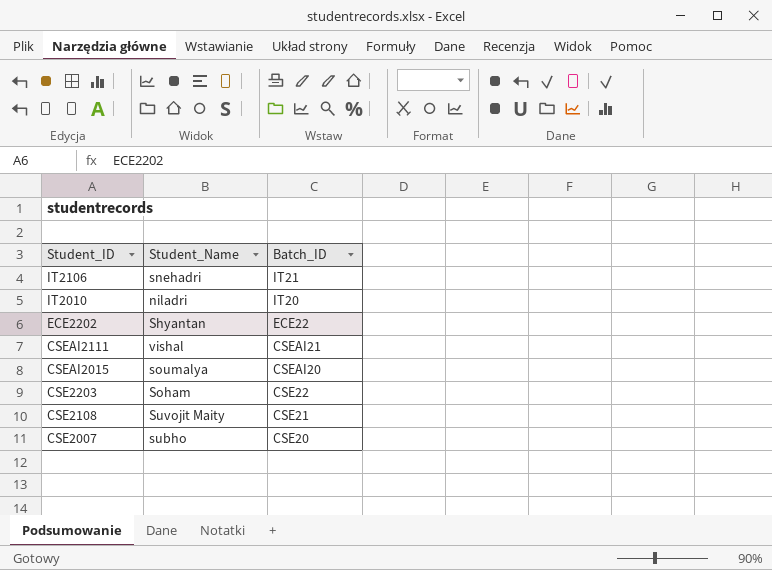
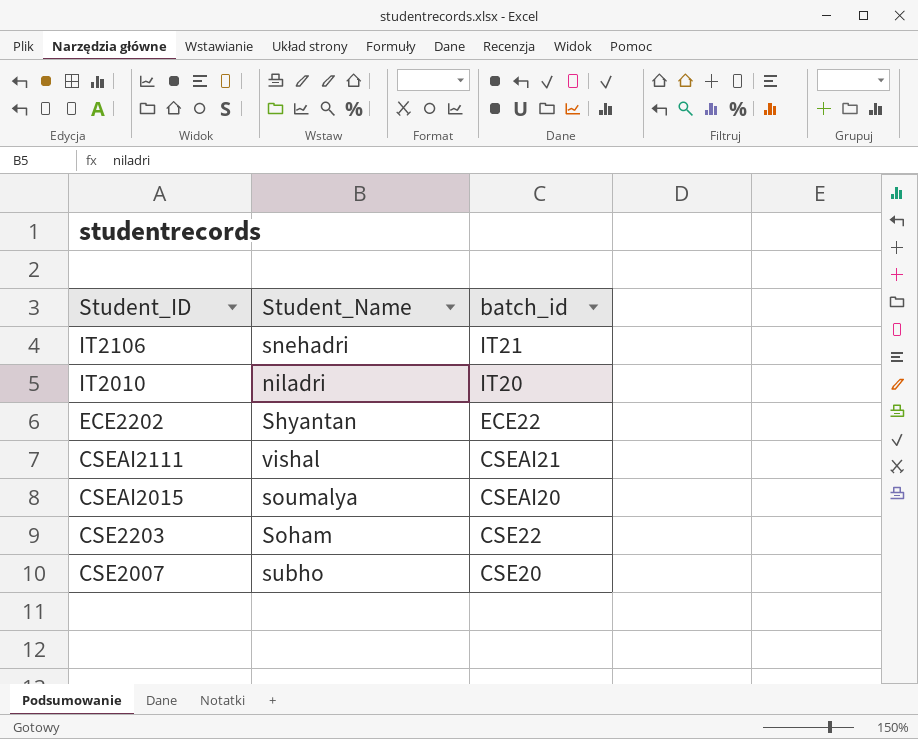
column name: Batch_ID -> batch_id
row CSE2108: Suvojit Maity | CSE21 -> none

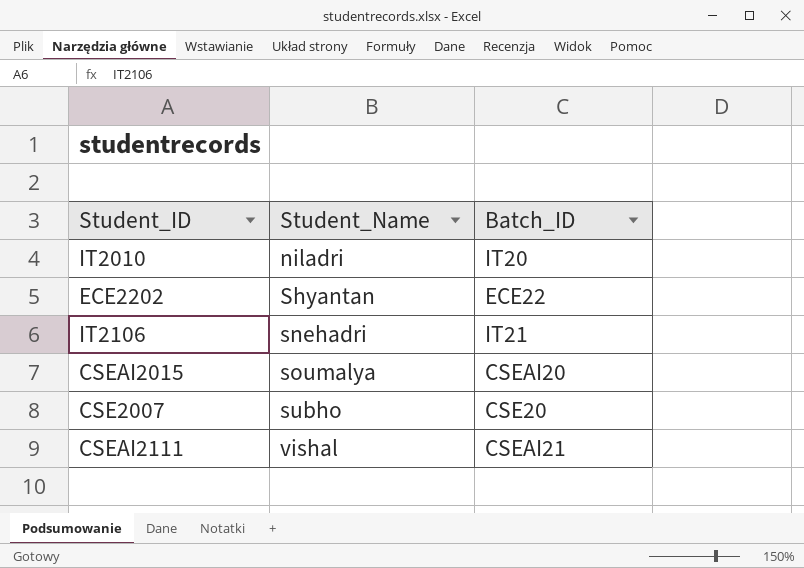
row order: Student_ID descending -> Student_Name ascending
column name: batch_id -> Batch_ID
row CSE2203: Soham | CSE22 -> none

